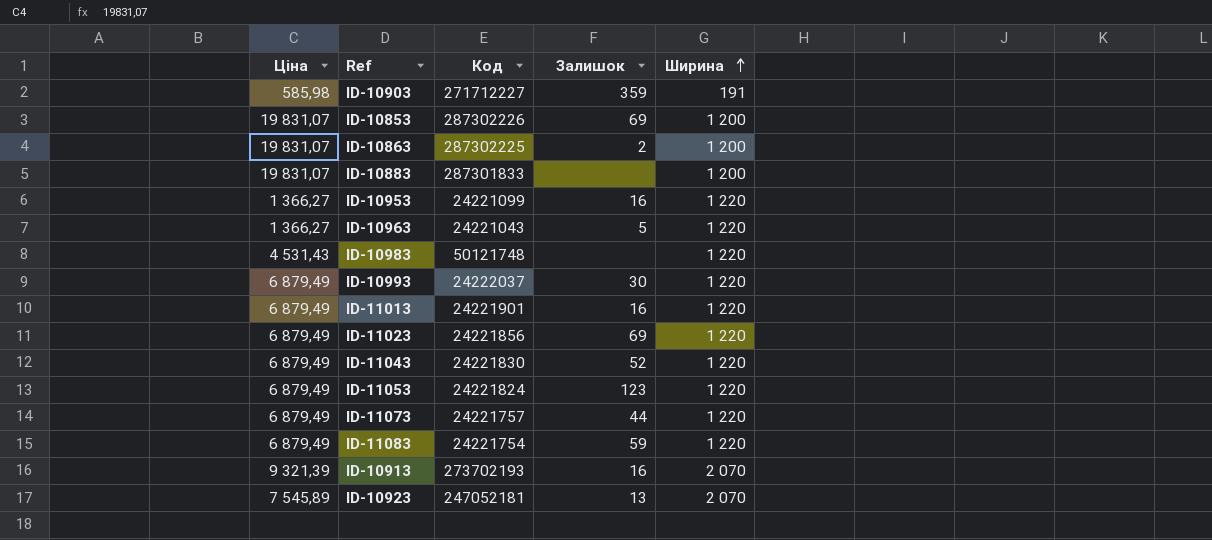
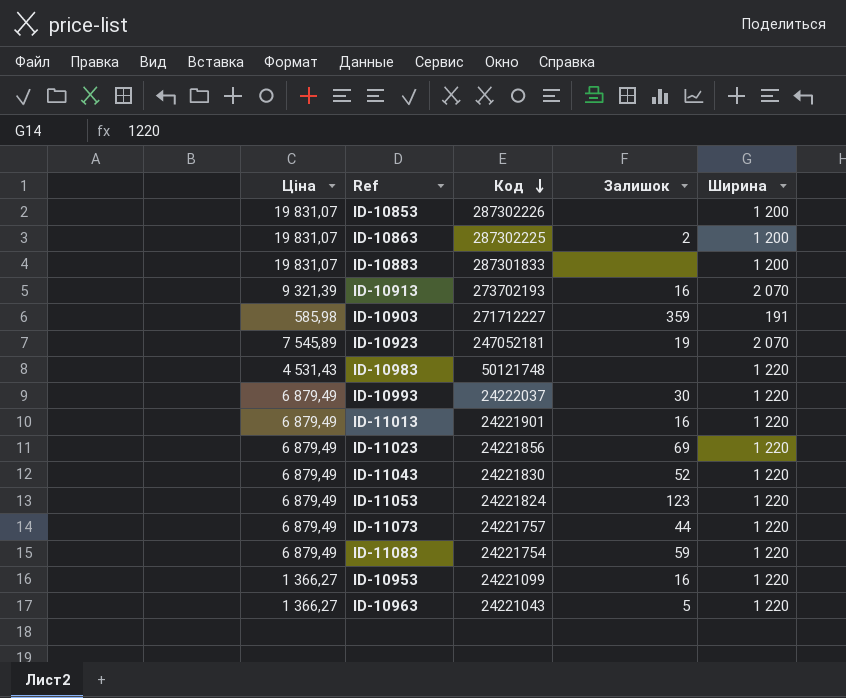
row order: Ширина ascending -> Код descending
ID-10853 | Залишок: 69 -> none
ID-10923 | Залишок: 13 -> 19

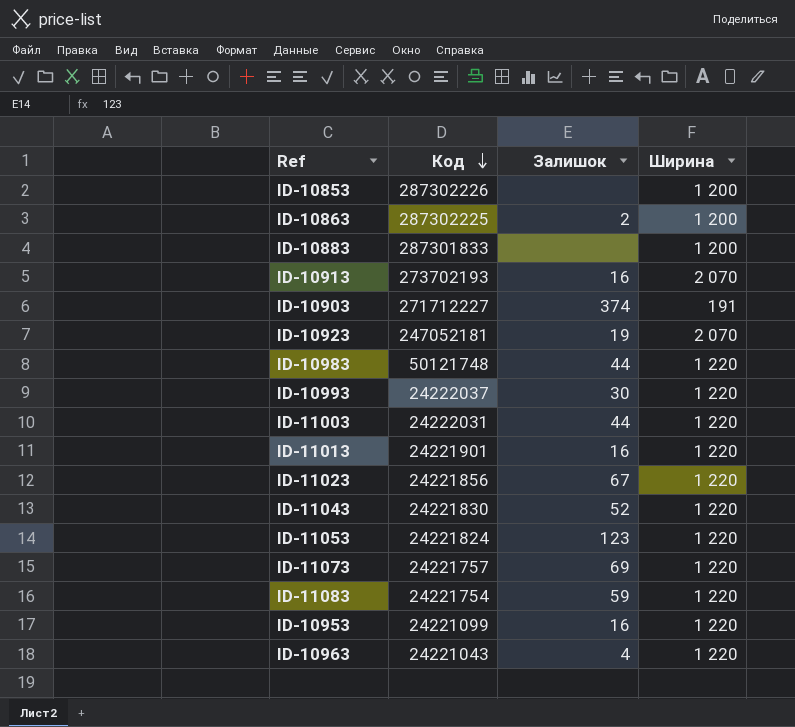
column Ціна | position: 1 -> none
ID-10903 | Залишок: 359 -> 374
ID-10983 | Залишок: none -> 44
row ID-11003: none -> 24222031 | 44 | 1 220
ID-11023 | Залишок: 69 -> 67
ID-11073 | Залишок: 44 -> 69
ID-10963 | Залишок: 5 -> 4

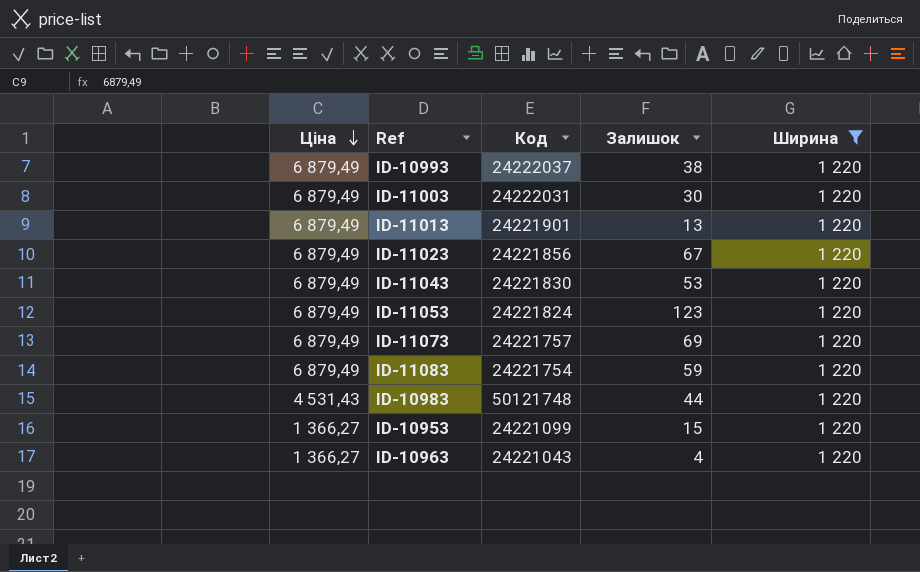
filter: none -> Ширина = 1 220
row order: Код descending -> Ціна descending
column Ціна | position: none -> 1
ID-10993 | Залишок: 30 -> 38
ID-11003 | Залишок: 44 -> 30
ID-11013 | Залишок: 16 -> 13
ID-11043 | Залишок: 52 -> 53
ID-10953 | Залишок: 16 -> 15

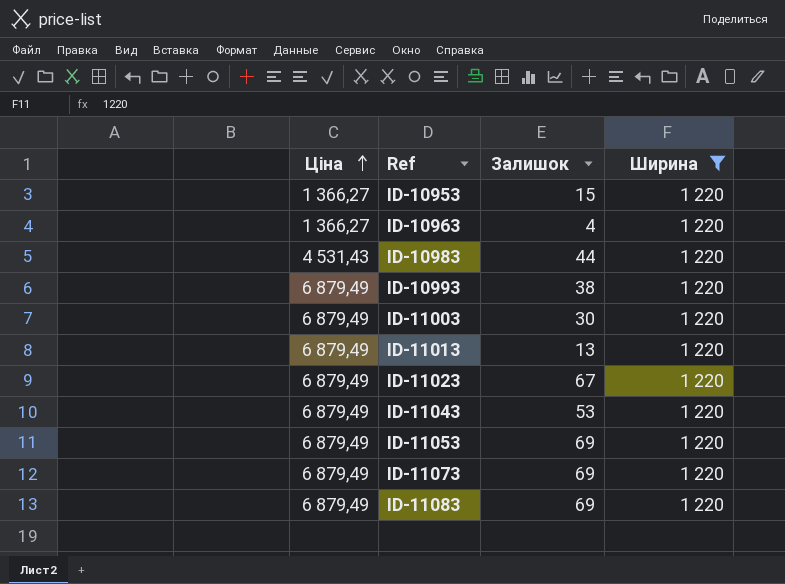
row order: Ціна descending -> Ціна ascending
column Код | position: 3 -> none
ID-11053 | Залишок: 123 -> 69
ID-11083 | Залишок: 59 -> 69

